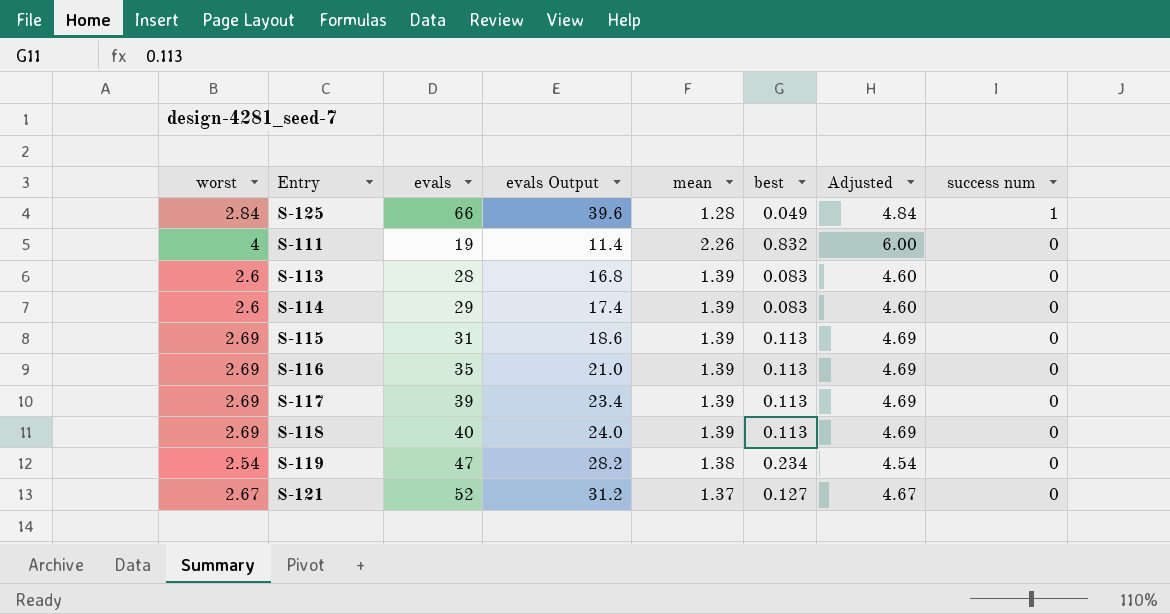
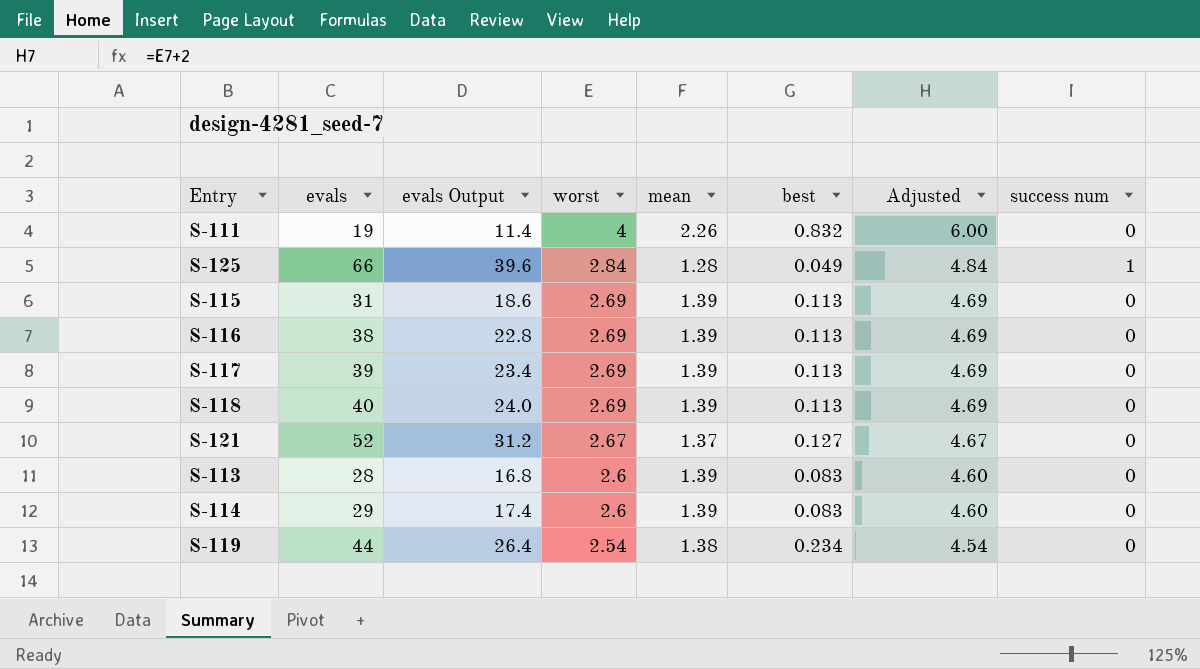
row order: success num descending -> worst descending
column worst | position: 1 -> 4
S-116 | evals: 35 -> 38
S-116 | evals Output: 21.0 -> 22.8
S-119 | evals: 47 -> 44
S-119 | evals Output: 28.2 -> 26.4

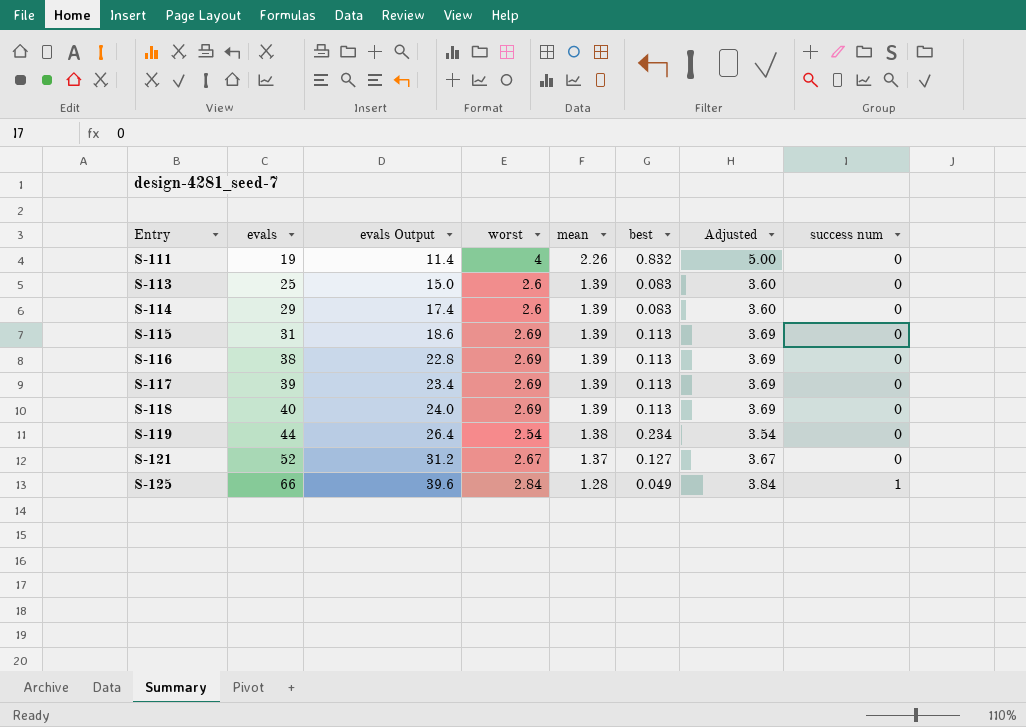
row order: worst descending -> Entry ascending
column Adjusted | formula: [worst] + 2 -> [worst] + 1
S-113 | evals: 28 -> 25
S-113 | evals Output: 16.8 -> 15.0

